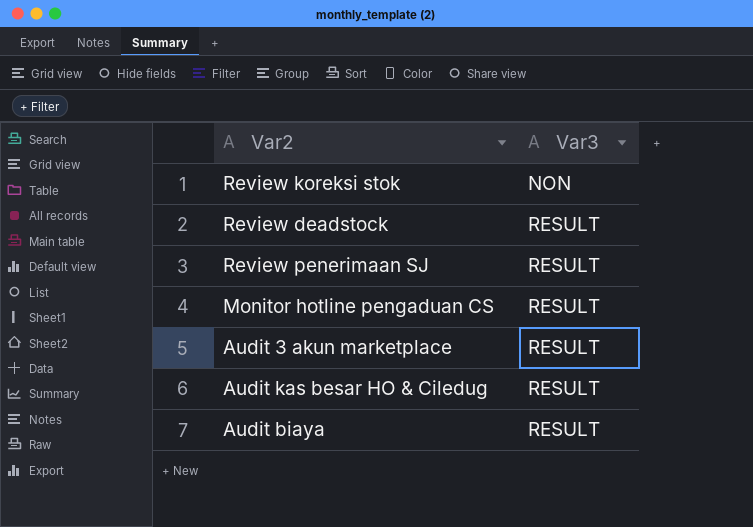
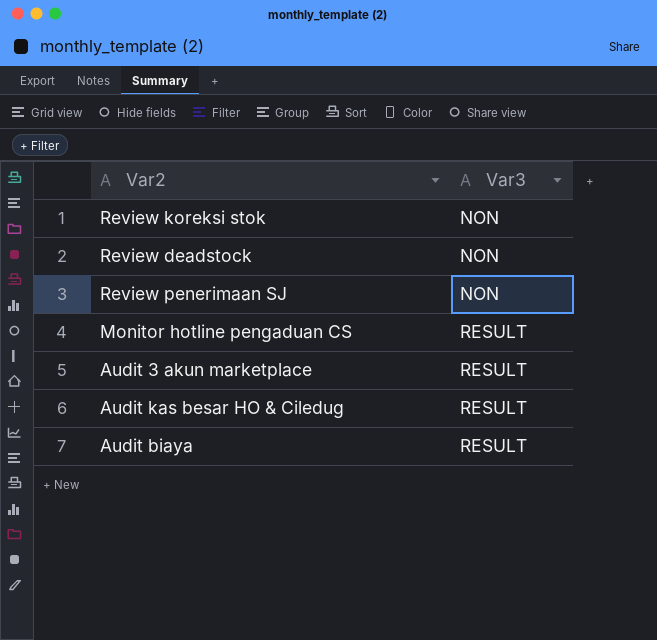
Review deadstock | Var3: RESULT -> NON
Review penerimaan SJ | Var3: RESULT -> NON

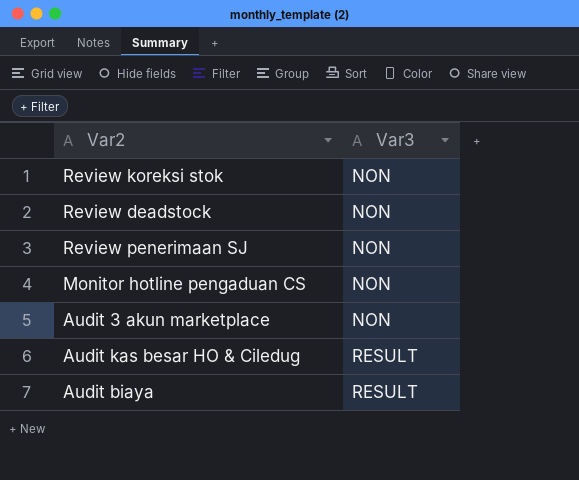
Monitor hotline pengaduan CS | Var3: RESULT -> NON
Audit 3 akun marketplace | Var3: RESULT -> NON

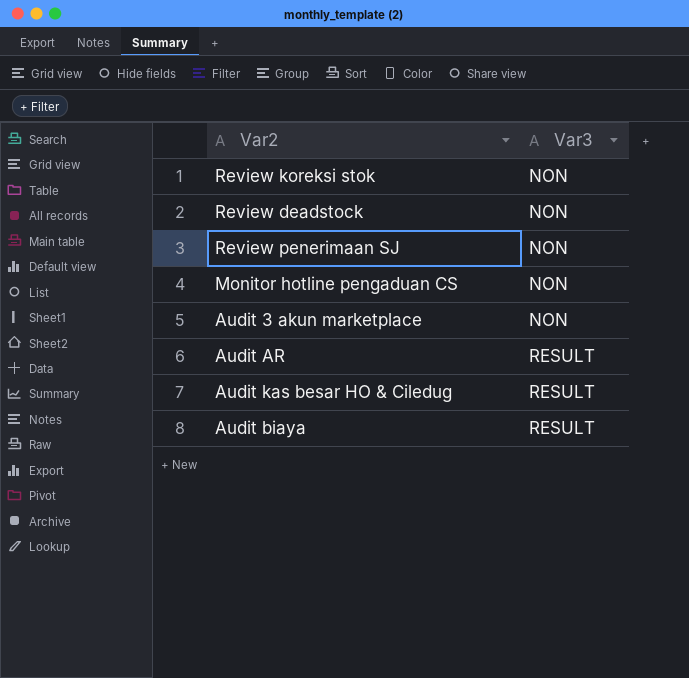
row Audit AR: none -> RESULT

